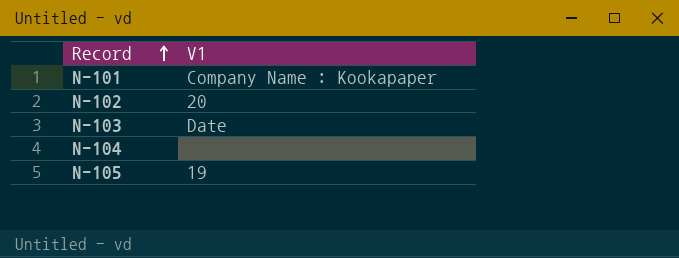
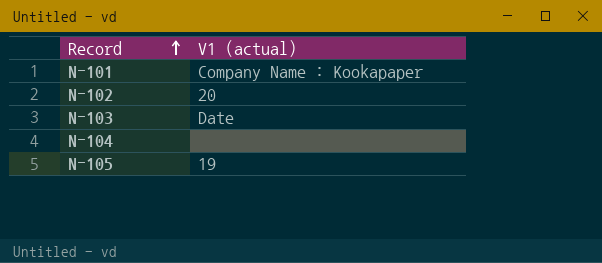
column name: V1 -> V1 (actual)

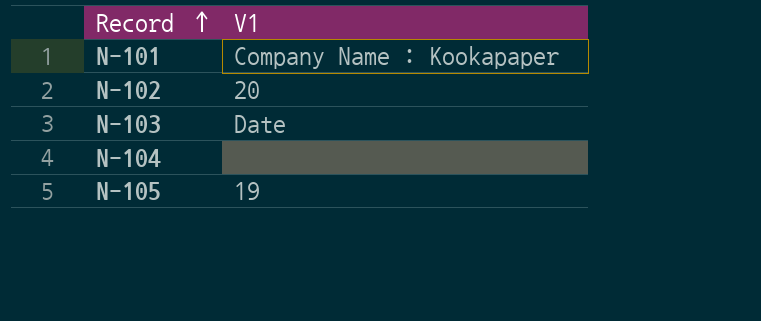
column name: V1 (actual) -> V1

